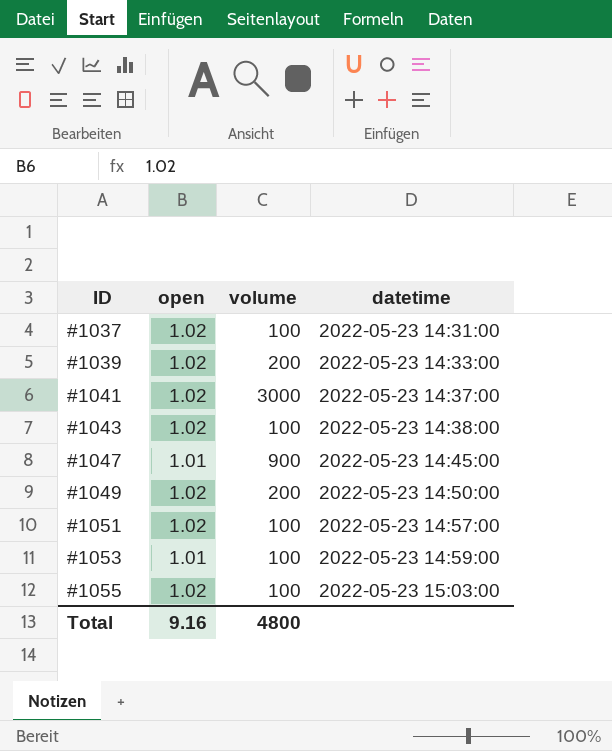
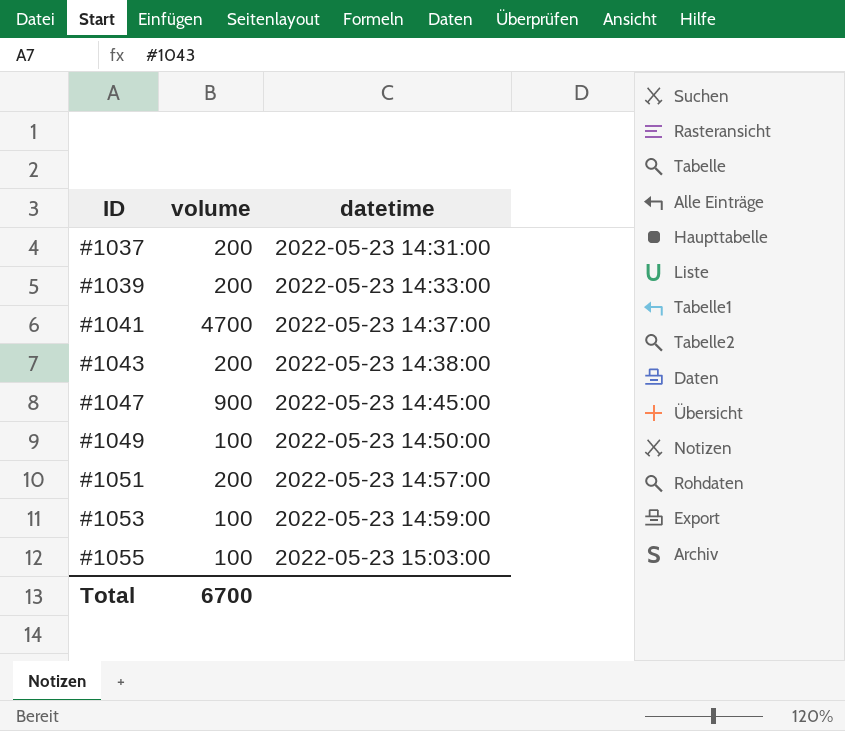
column open | position: 2 -> none
#1037 | volume: 100 -> 200
#1041 | volume: 3000 -> 4700
#1043 | volume: 100 -> 200
#1049 | volume: 200 -> 100
#1051 | volume: 100 -> 200
Total | volume: 4800 -> 6700

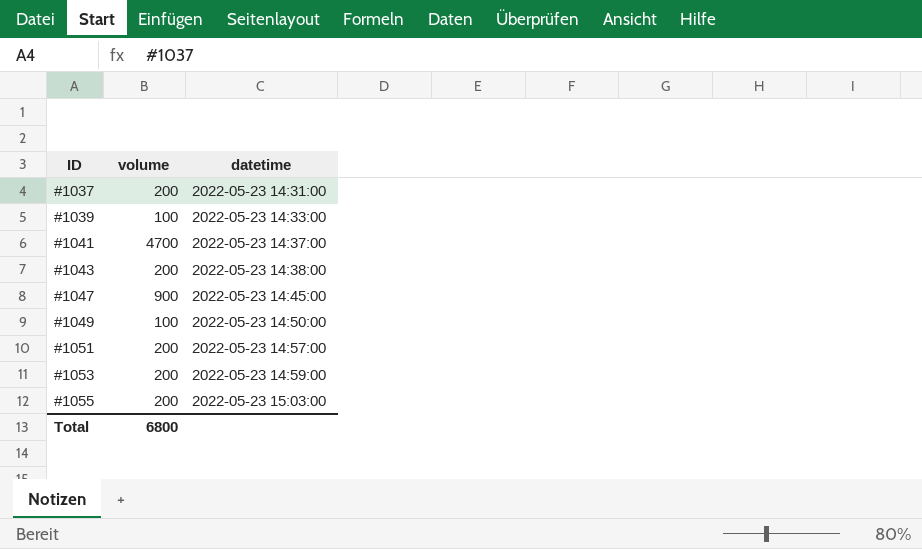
#1039 | volume: 200 -> 100
#1053 | volume: 100 -> 200
#1055 | volume: 100 -> 200
Total | volume: 6700 -> 6800

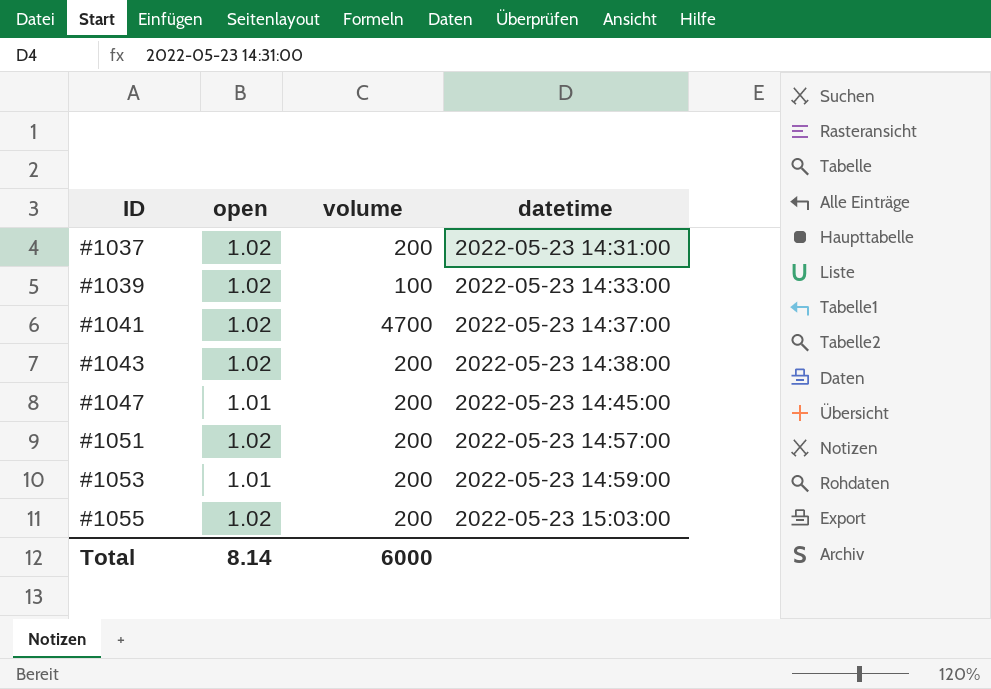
column open | position: none -> 2
row #1049: 100 | 2022-05-23 14:50:00 -> none
#1047 | volume: 900 -> 200
Total | volume: 6800 -> 6000

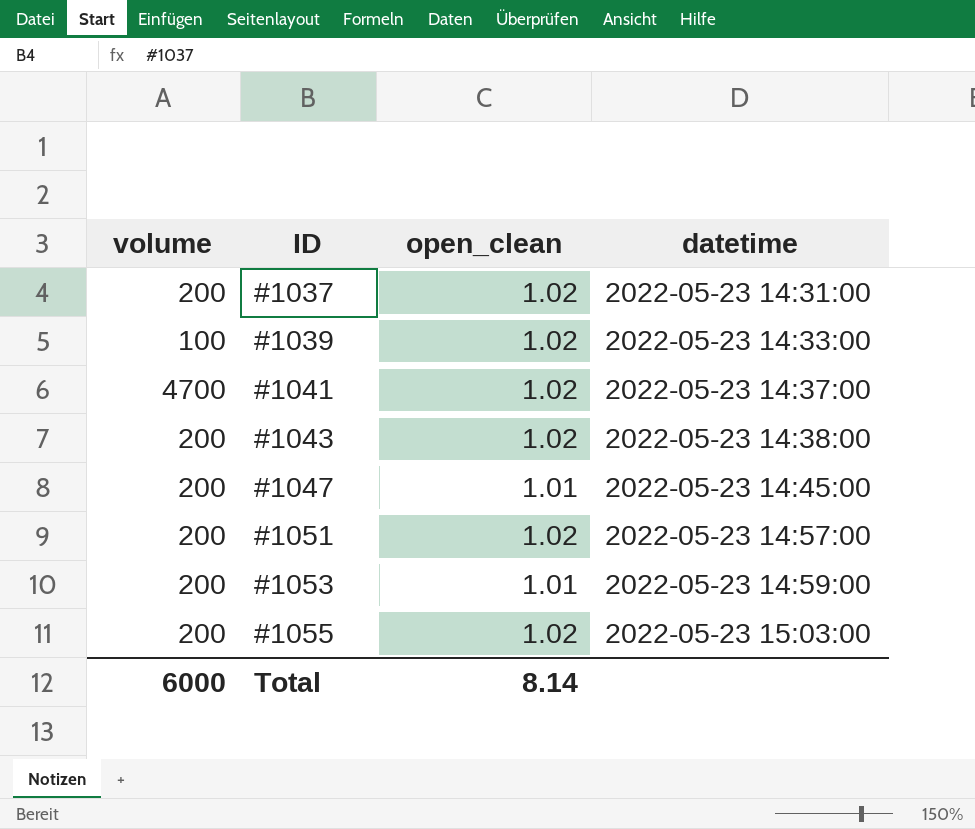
column volume | position: 3 -> 1
column name: open -> open_clean

